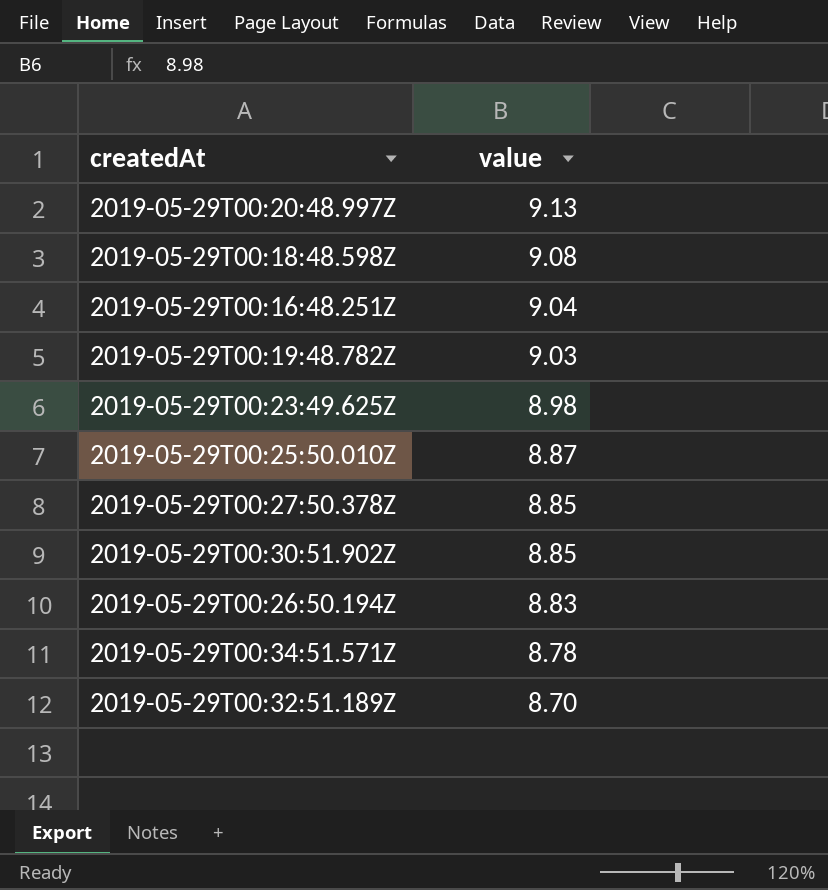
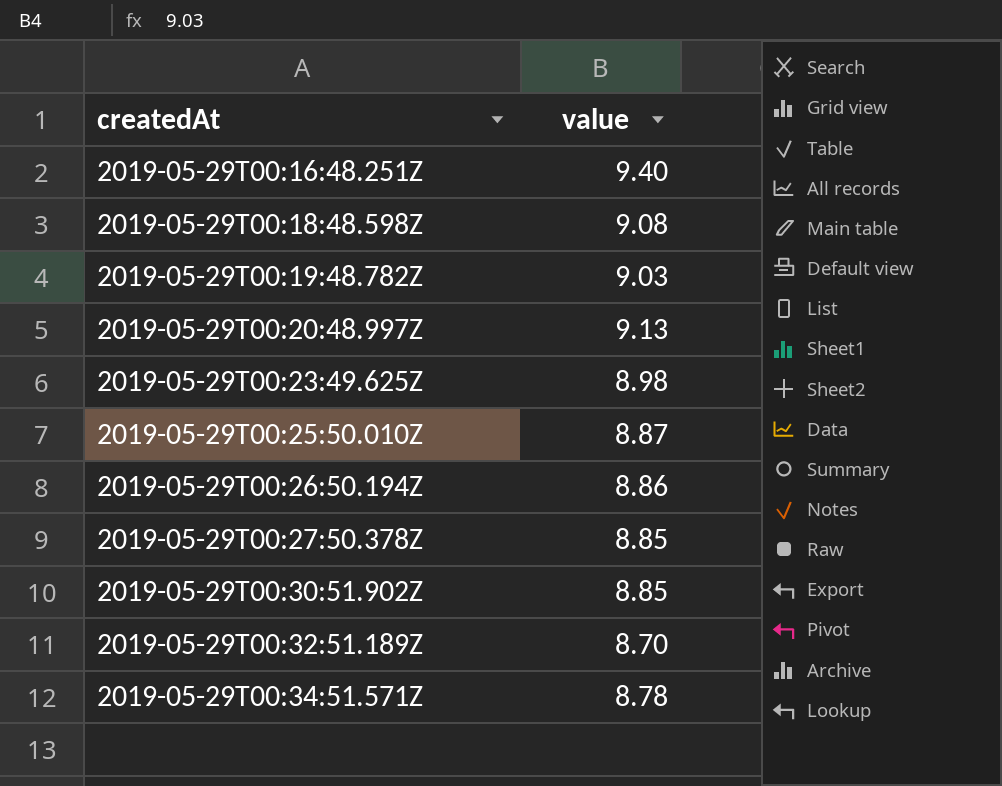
row order: value descending -> createdAt ascending
2019-05-29T00:16:48.251Z | value: 9.04 -> 9.40
2019-05-29T00:26:50.194Z | value: 8.83 -> 8.86

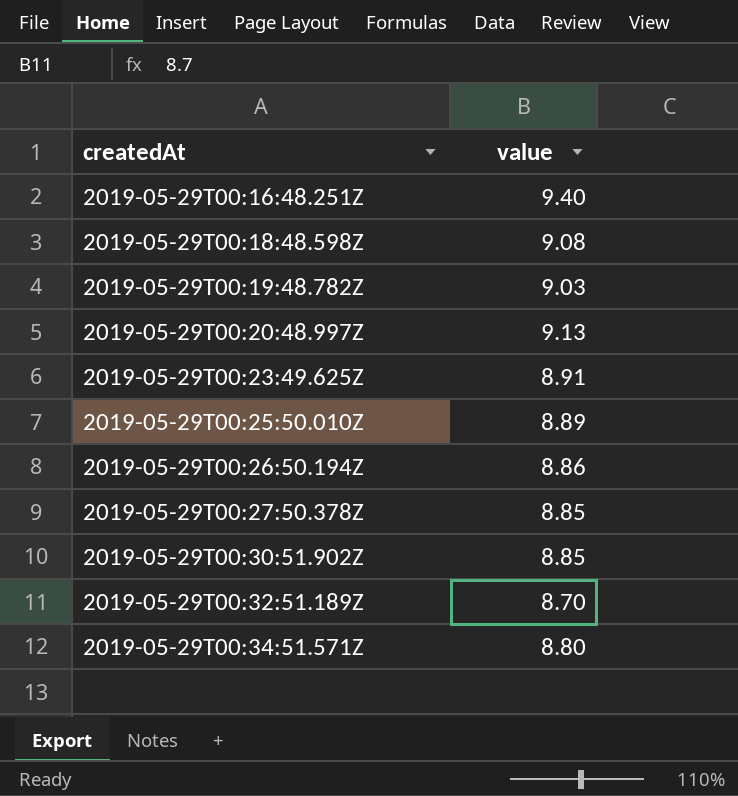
2019-05-29T00:23:49.625Z | value: 8.98 -> 8.91
2019-05-29T00:25:50.010Z | value: 8.87 -> 8.89
2019-05-29T00:34:51.571Z | value: 8.78 -> 8.80

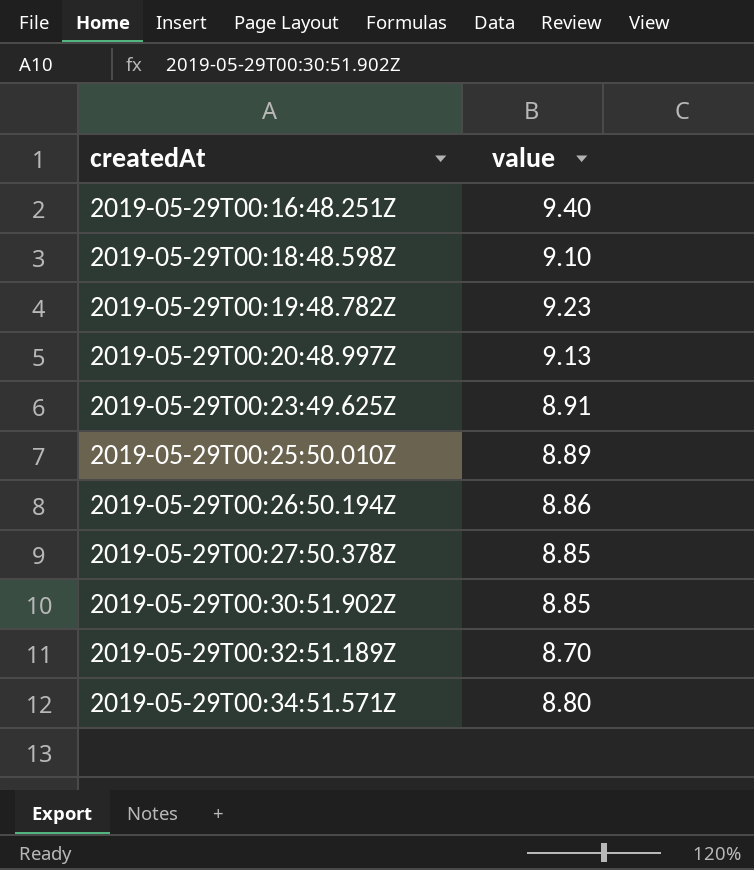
2019-05-29T00:18:48.598Z | value: 9.08 -> 9.10
2019-05-29T00:19:48.782Z | value: 9.03 -> 9.23

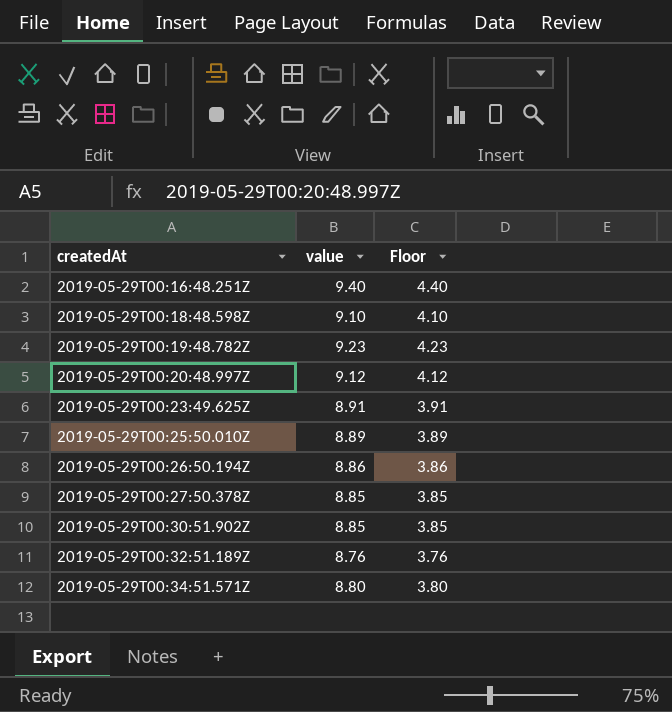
column Floor | formula: none -> [value] - 5
2019-05-29T00:20:48.997Z | value: 9.13 -> 9.12
2019-05-29T00:32:51.189Z | value: 8.70 -> 8.76

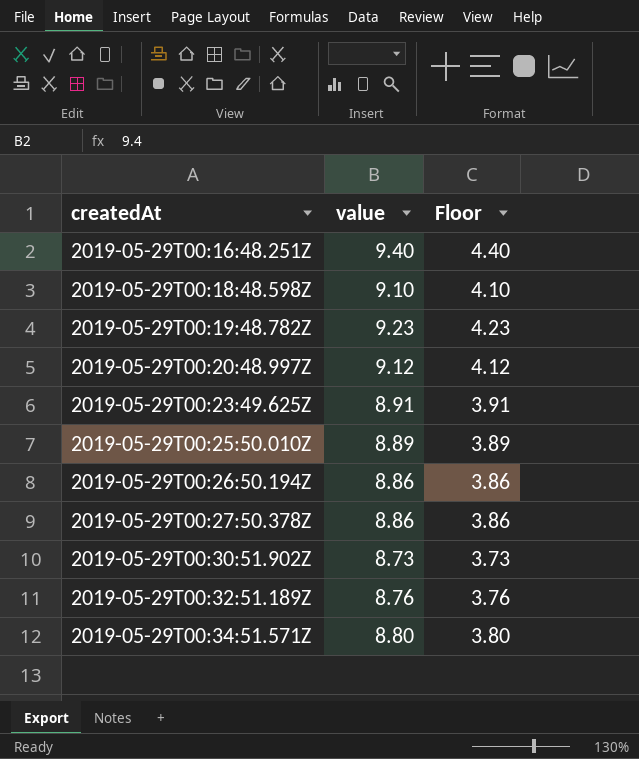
2019-05-29T00:27:50.378Z | value: 8.85 -> 8.86
2019-05-29T00:27:50.378Z | Floor: 3.85 -> 3.86
2019-05-29T00:30:51.902Z | value: 8.85 -> 8.73
2019-05-29T00:30:51.902Z | Floor: 3.85 -> 3.73

